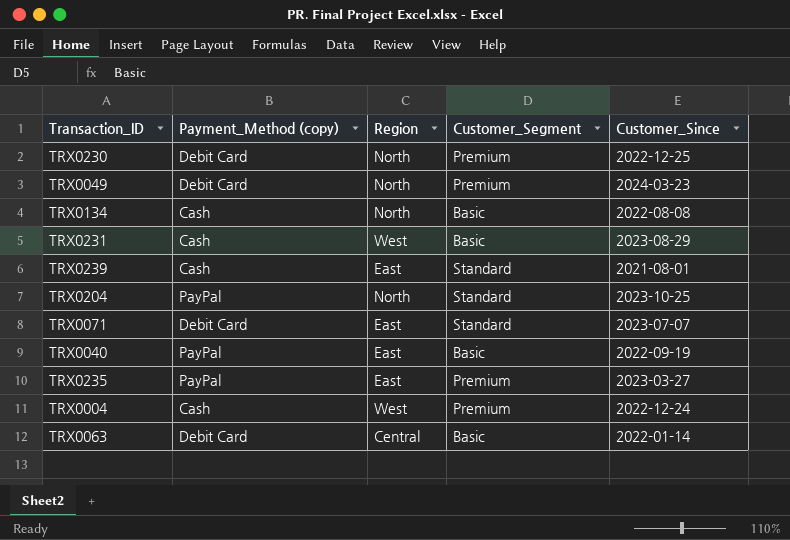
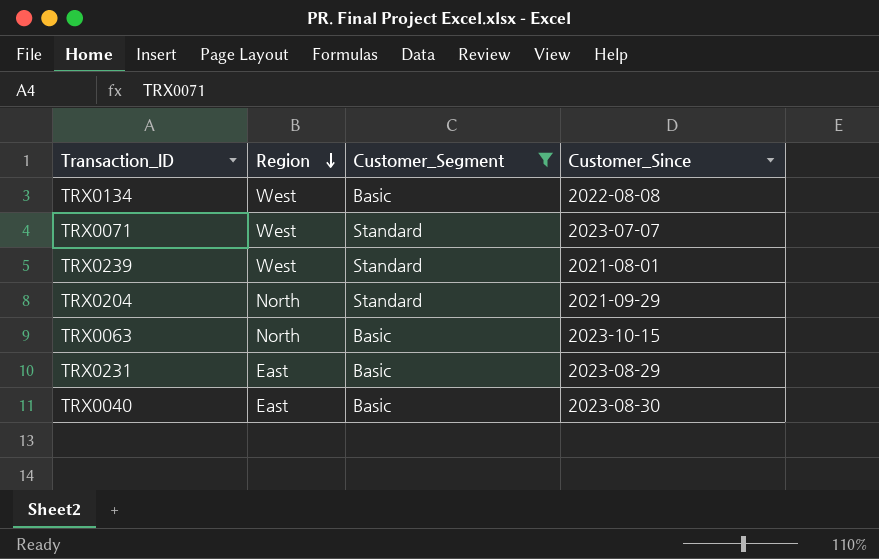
filter: none -> Customer_Segment != Premium
row order: none -> Region descending
column Payment_Method (copy) | position: 2 -> none
TRX0134 | Region: North -> West
TRX0071 | Region: East -> West
TRX0239 | Region: East -> West
TRX0204 | Customer_Since: 2023-10-25 -> 2021-09-29
TRX0063 | Region: Central -> North
TRX0063 | Customer_Since: 2022-01-14 -> 2023-10-15
TRX0231 | Region: West -> East
TRX0040 | Customer_Since: 2022-09-19 -> 2023-08-30

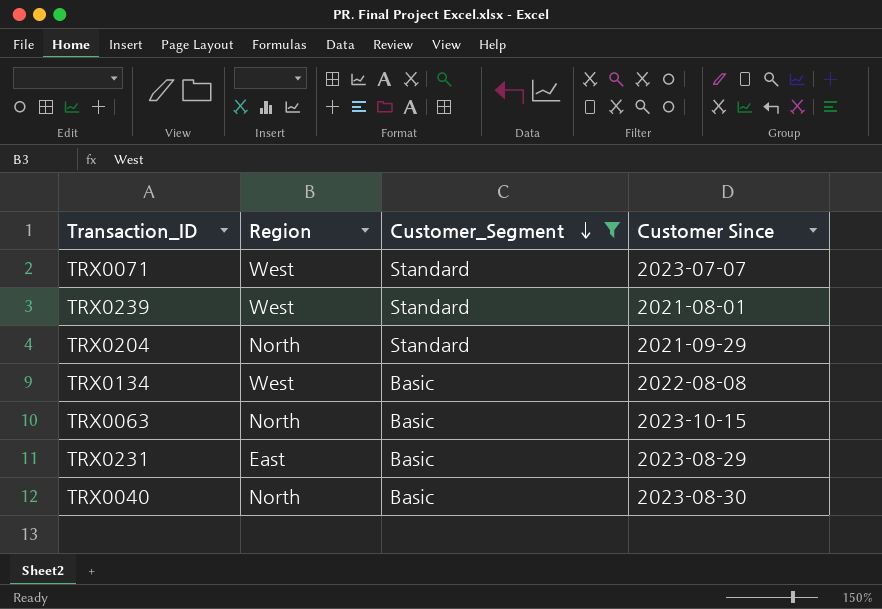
row order: Region descending -> Customer_Segment descending
column name: Customer_Since -> Customer Since
TRX0040 | Region: East -> North

